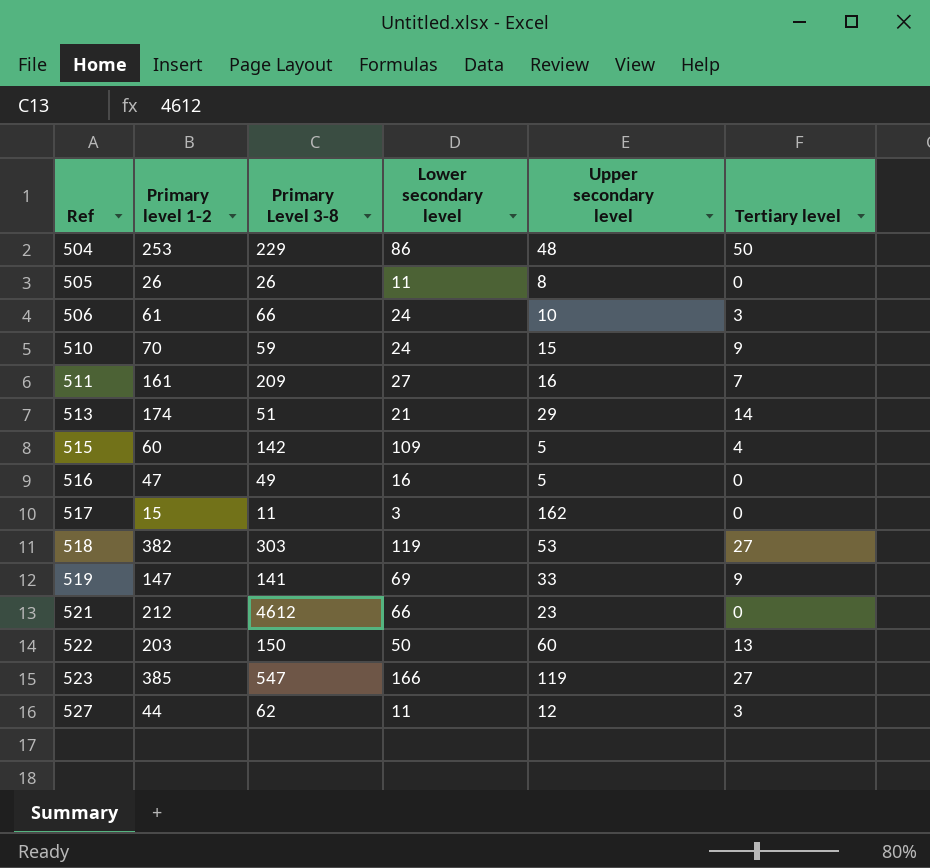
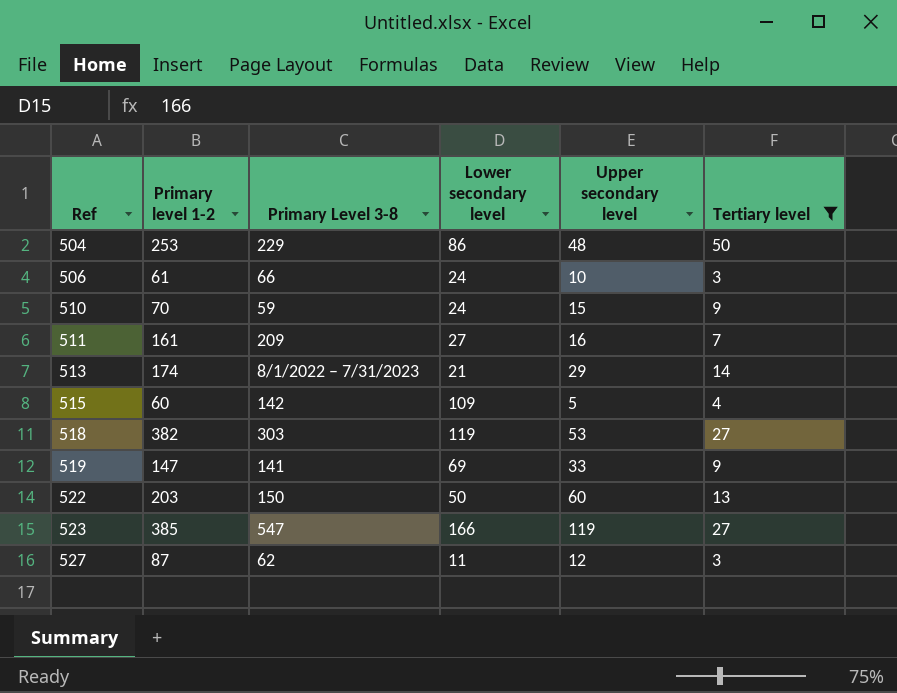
filter: none -> Tertiary level != 0
513 | Primary Level 3-8: 51 -> 8/1/2022 – 7/31/2023
527 | Primary level 1-2: 44 -> 87

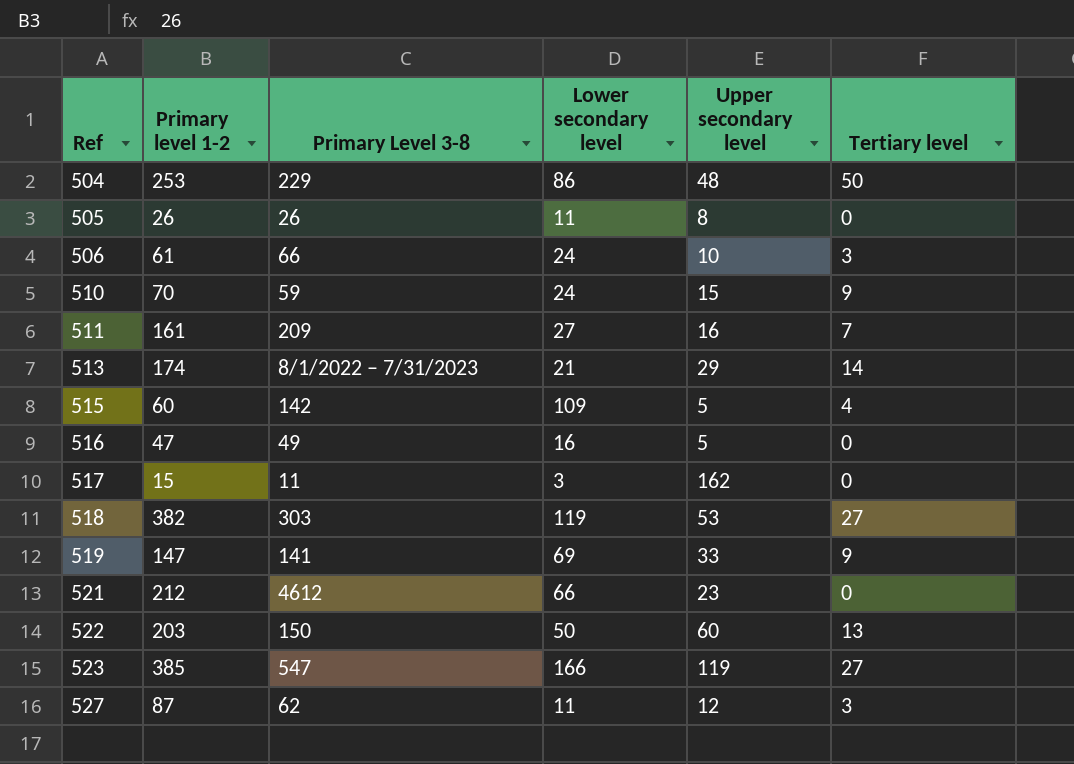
filter: Tertiary level != 0 -> none

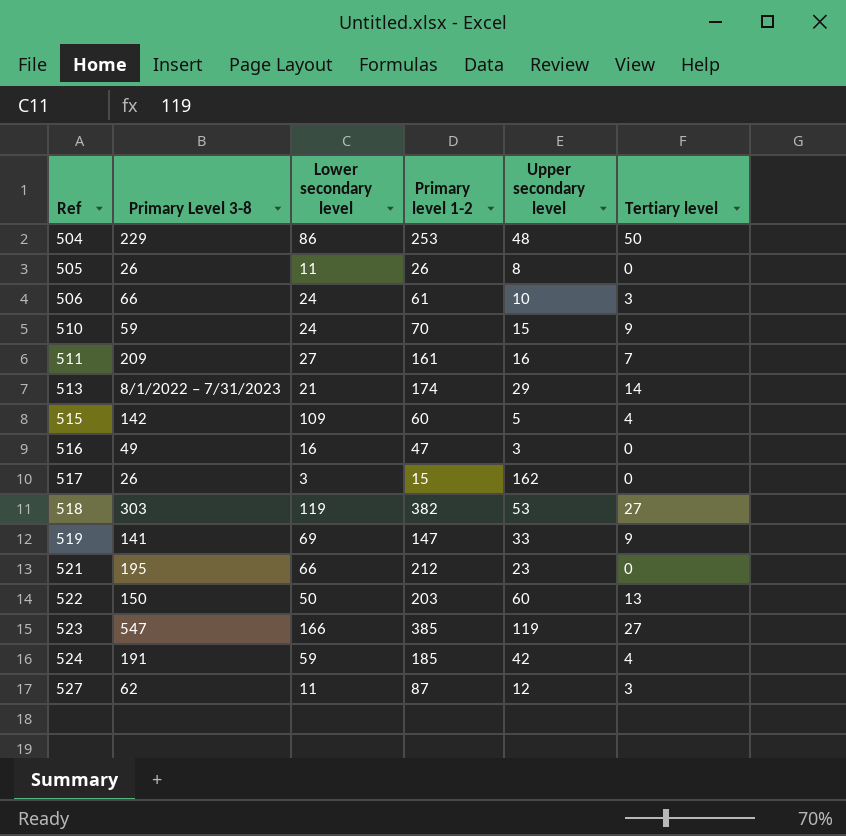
column Primary level 1-2 | position: 2 -> 4
516 | Upper secondary level: 5 -> 3
517 | Primary Level 3-8: 11 -> 26
521 | Primary Level 3-8: 4612 -> 195
row 524: none -> 191 | 59 | 185 | 42 | 4

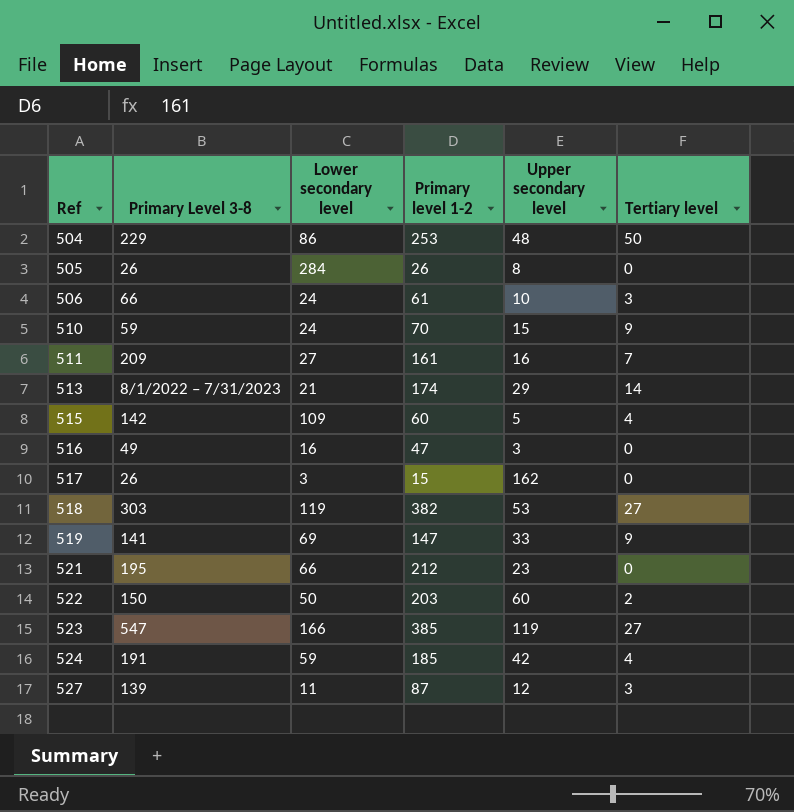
505 | Lower secondary level: 11 -> 284
522 | Tertiary level: 13 -> 2
527 | Primary Level 3-8: 62 -> 139

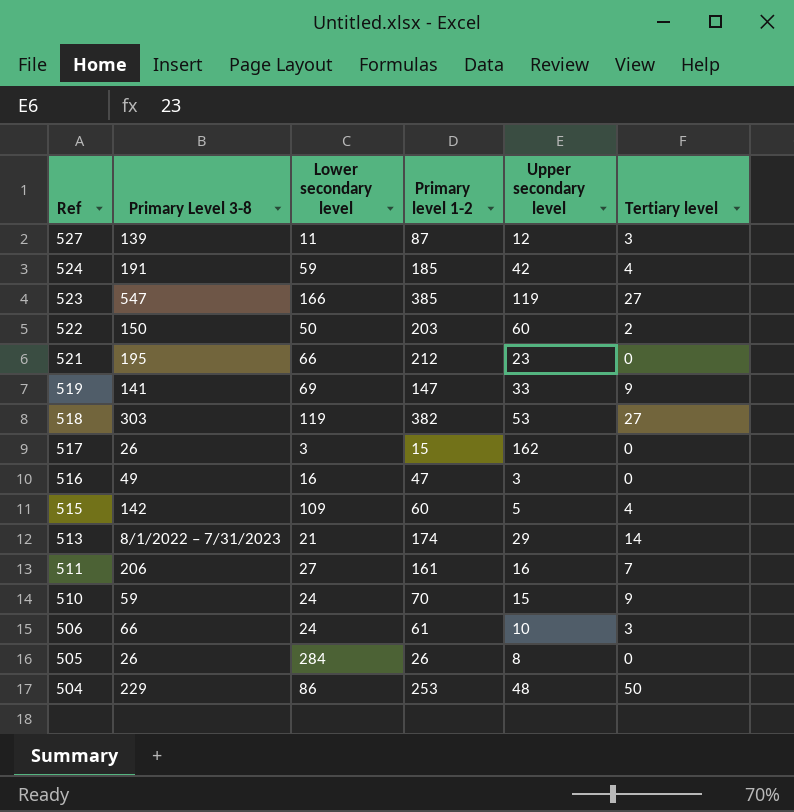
row order: Ref ascending -> Ref descending
511 | Primary Level 3-8: 209 -> 206

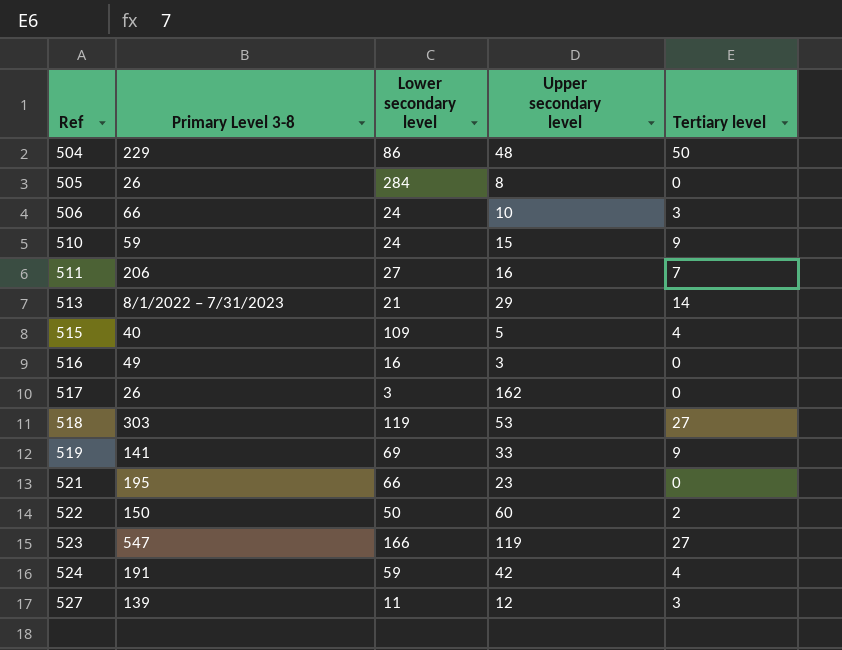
row order: Ref descending -> Ref ascending
column Primary level 1-2 | position: 4 -> none
515 | Primary Level 3-8: 142 -> 40

